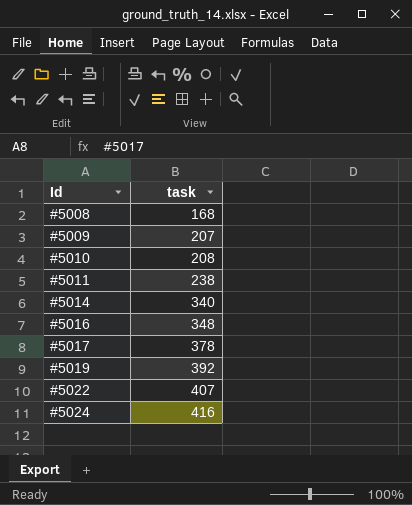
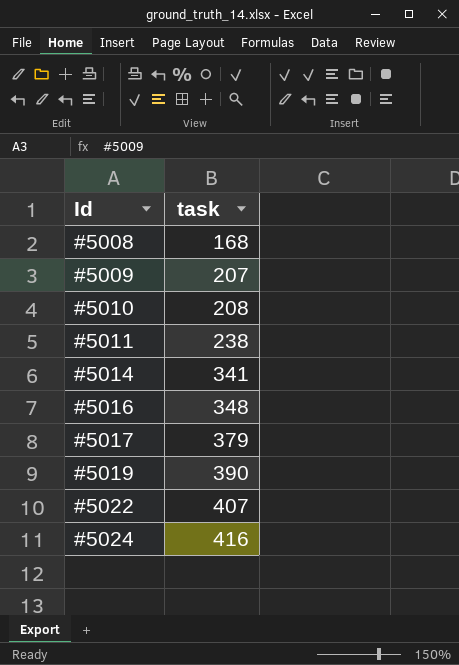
#5014 | task: 340 -> 341
#5017 | task: 378 -> 379
#5019 | task: 392 -> 390

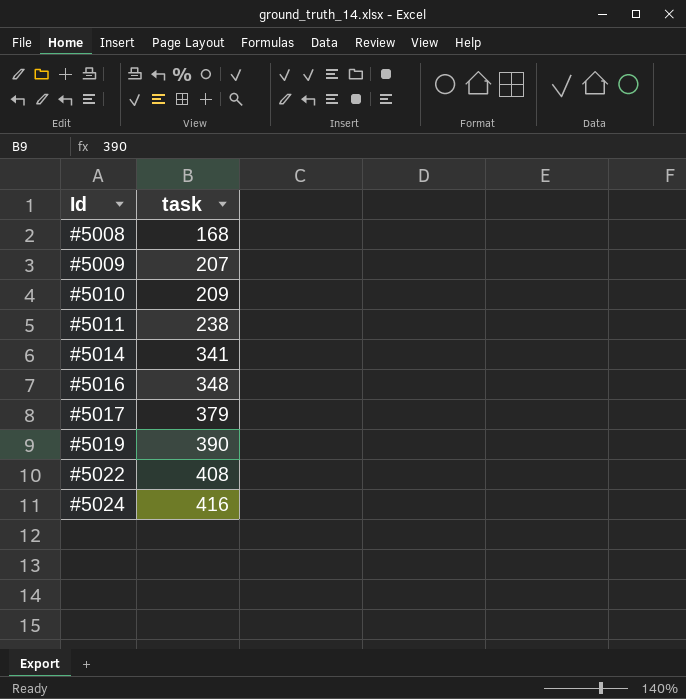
#5010 | task: 208 -> 209
#5022 | task: 407 -> 408

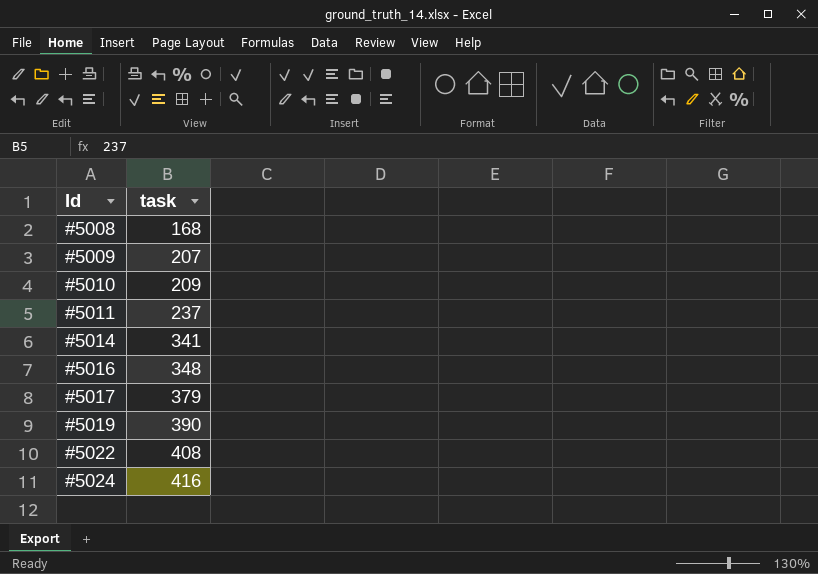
#5011 | task: 238 -> 237

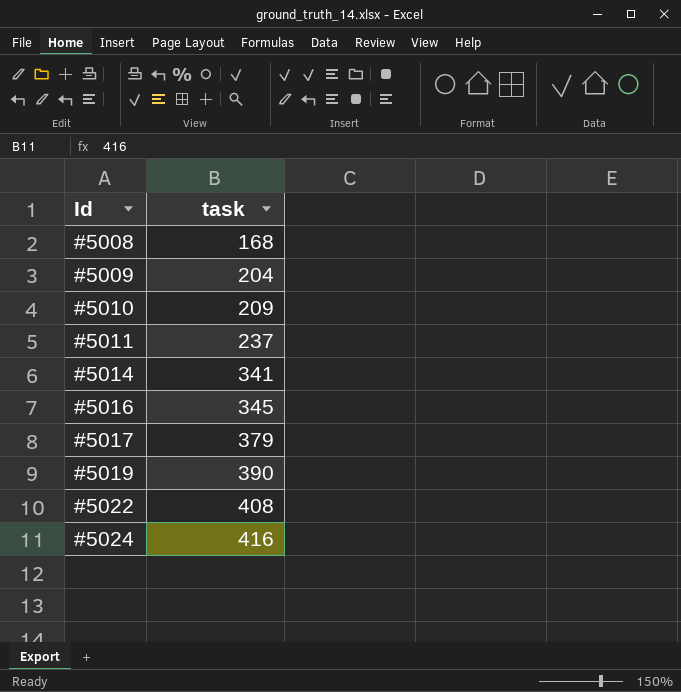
#5009 | task: 207 -> 204
#5016 | task: 348 -> 345

